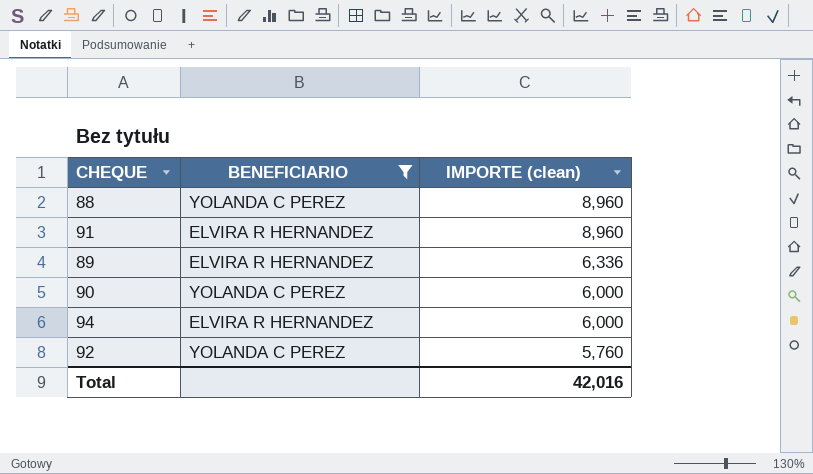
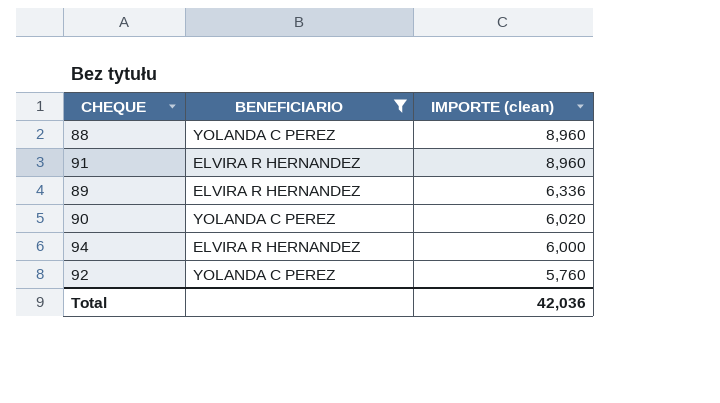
90 | IMPORTE (clean): 6,000 -> 6,020
Total | IMPORTE (clean): 42,016 -> 42,036

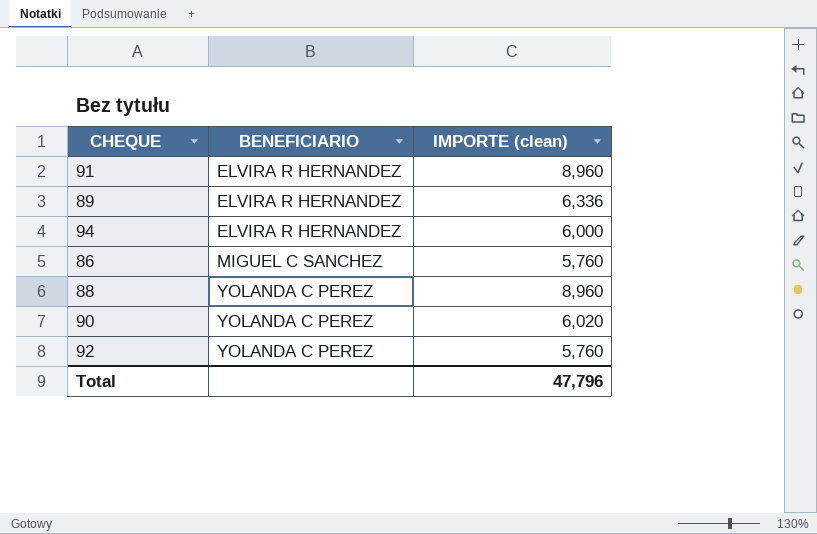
filter: BENEFICIARIO != MIGUEL C SANCHEZ -> none
row order: IMPORTE (clean) descending -> BENEFICIARIO ascending
Total | IMPORTE (clean): 42,036 -> 47,796

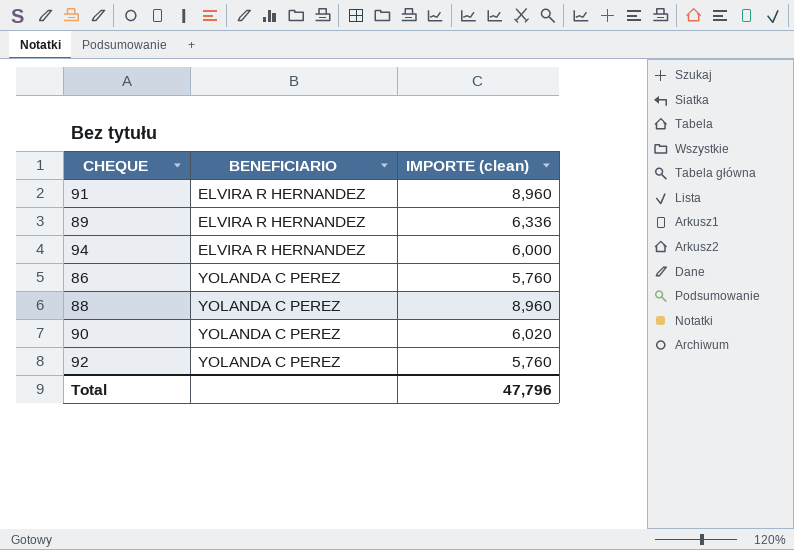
86 | BENEFICIARIO: MIGUEL C SANCHEZ -> YOLANDA C PEREZ

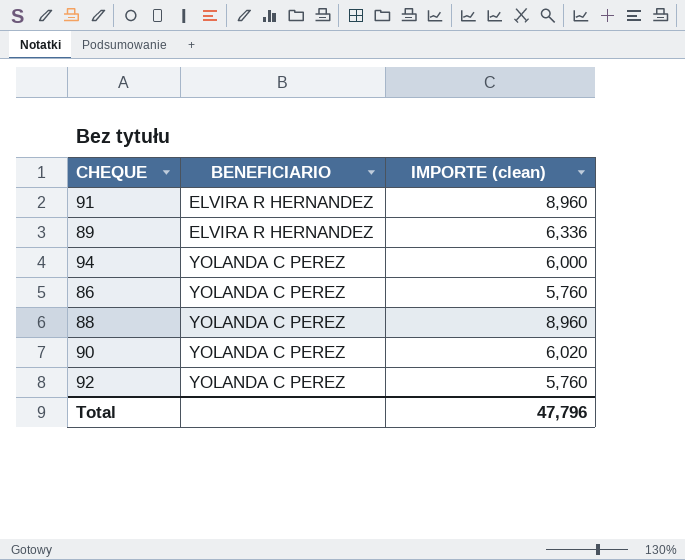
94 | BENEFICIARIO: ELVIRA R HERNANDEZ -> YOLANDA C PEREZ

